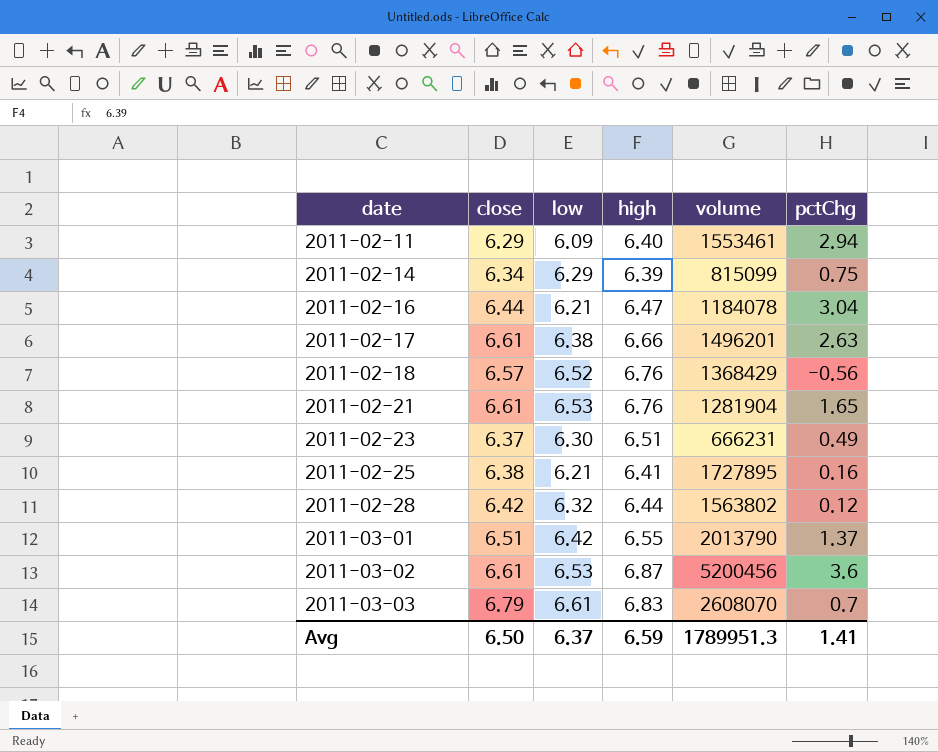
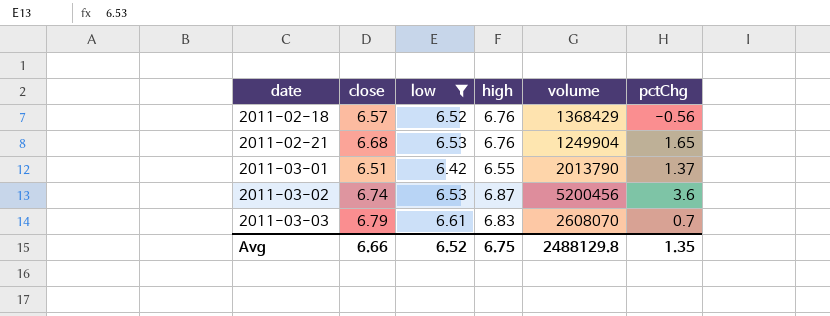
filter: none -> low >= 6.42
2011-02-21 | close: 6.61 -> 6.68
2011-02-21 | volume: 1281904 -> 1249904
2011-03-02 | close: 6.61 -> 6.74
Avg | close: 6.50 -> 6.66
Avg | low: 6.37 -> 6.52
Avg | high: 6.59 -> 6.75
Avg | volume: 1789951.3 -> 2488129.8
Avg | pctChg: 1.41 -> 1.35

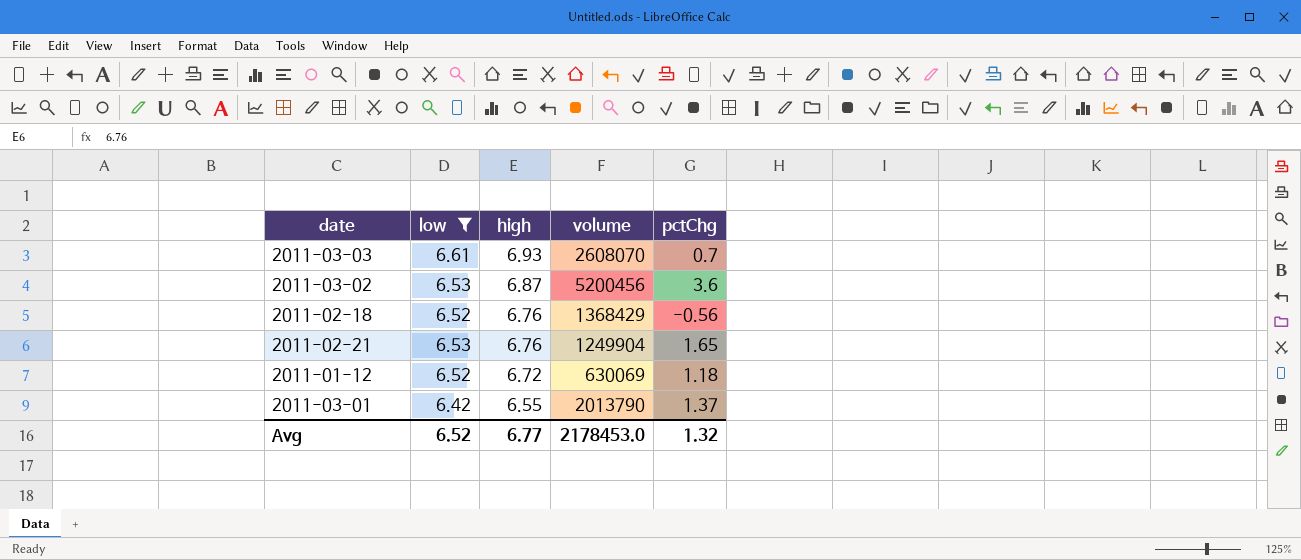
row order: date ascending -> high descending
column close | position: 2 -> none
2011-03-03 | high: 6.83 -> 6.93
row 2011-01-12: none -> 6.52 | 6.72 | 630069 | 1.18
Avg | high: 6.75 -> 6.77
Avg | volume: 2488129.8 -> 2178453.0
Avg | pctChg: 1.35 -> 1.32

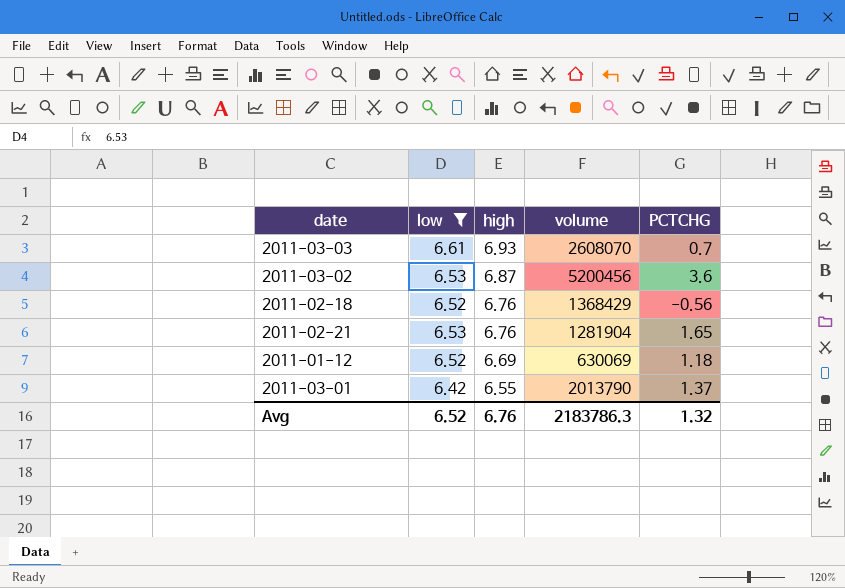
column name: pctChg -> PCTCHG
2011-02-21 | volume: 1249904 -> 1281904
2011-01-12 | high: 6.72 -> 6.69
Avg | high: 6.77 -> 6.76
Avg | volume: 2178453.0 -> 2183786.3

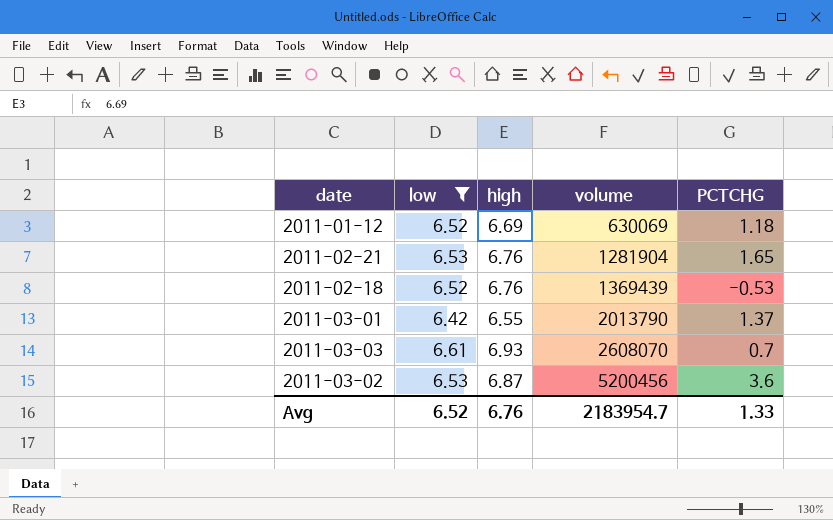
row order: high descending -> volume ascending
2011-02-18 | volume: 1368429 -> 1369439
2011-02-18 | PCTCHG: -0.56 -> -0.53
Avg | volume: 2183786.3 -> 2183954.7
Avg | PCTCHG: 1.32 -> 1.33

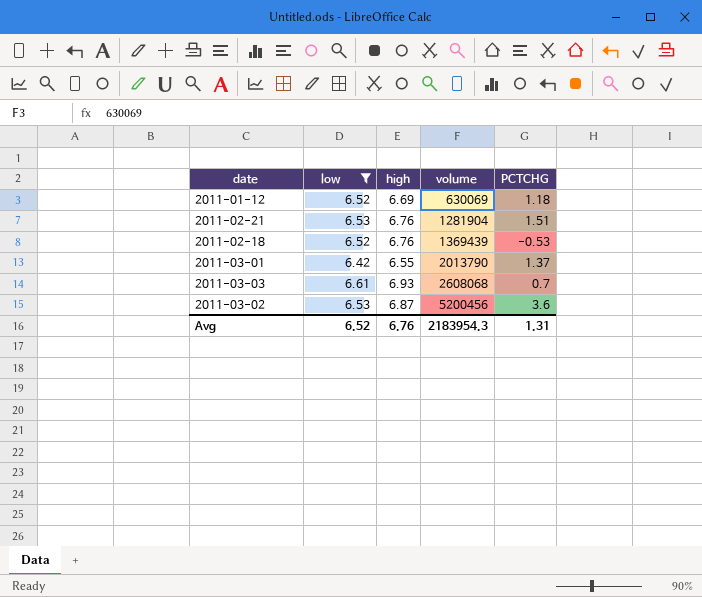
2011-02-21 | PCTCHG: 1.65 -> 1.51
2011-03-03 | volume: 2608070 -> 2608068
Avg | volume: 2183954.7 -> 2183954.3
Avg | PCTCHG: 1.33 -> 1.31

